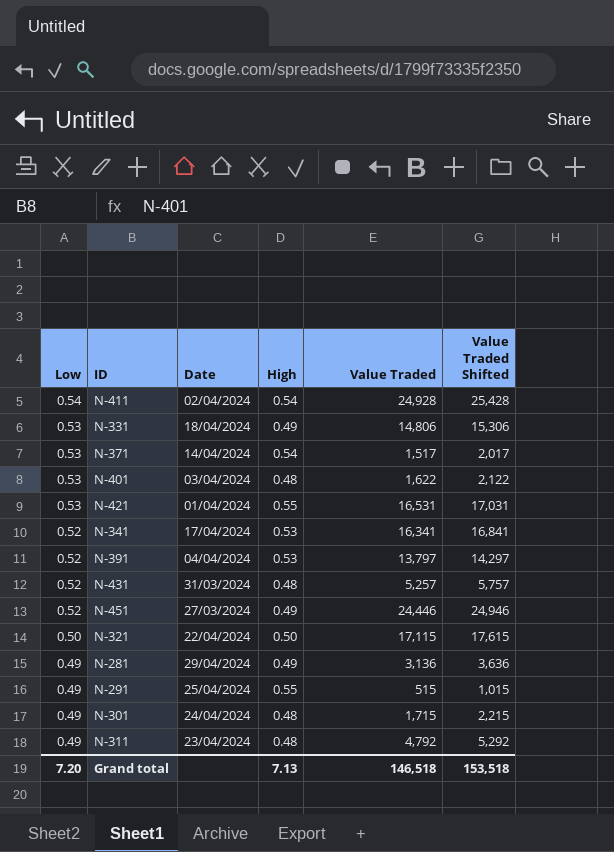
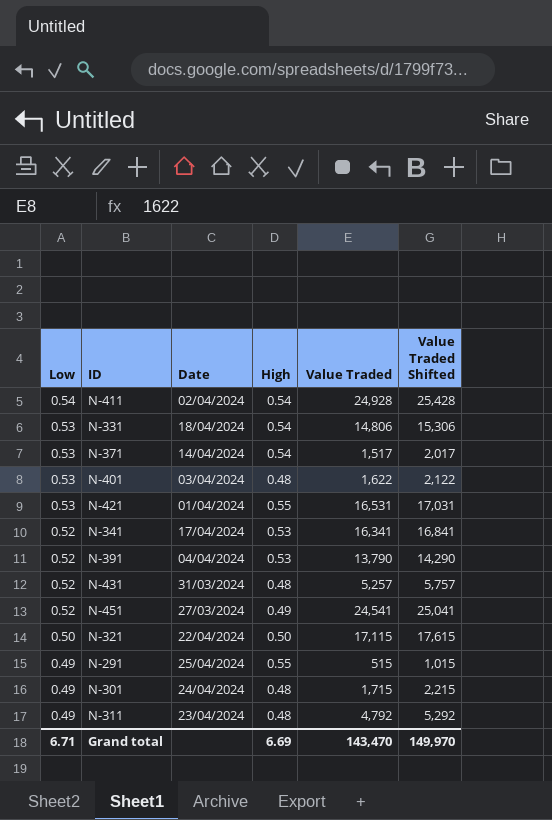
row N-281: 0.49 | 29/04/2024 | 0.49 | 3,136 | 3,636 -> none
N-331 | High: 0.49 -> 0.54
N-391 | Value Traded: 13,797 -> 13,790
N-391 | Value Traded Shifted: 14,297 -> 14,290
N-451 | Value Traded: 24,446 -> 24,541
N-451 | Value Traded Shifted: 24,946 -> 25,041
Grand total | Low: 7.20 -> 6.71
Grand total | High: 7.13 -> 6.69
Grand total | Value Traded: 146,518 -> 143,470
Grand total | Value Traded Shifted: 153,518 -> 149,970

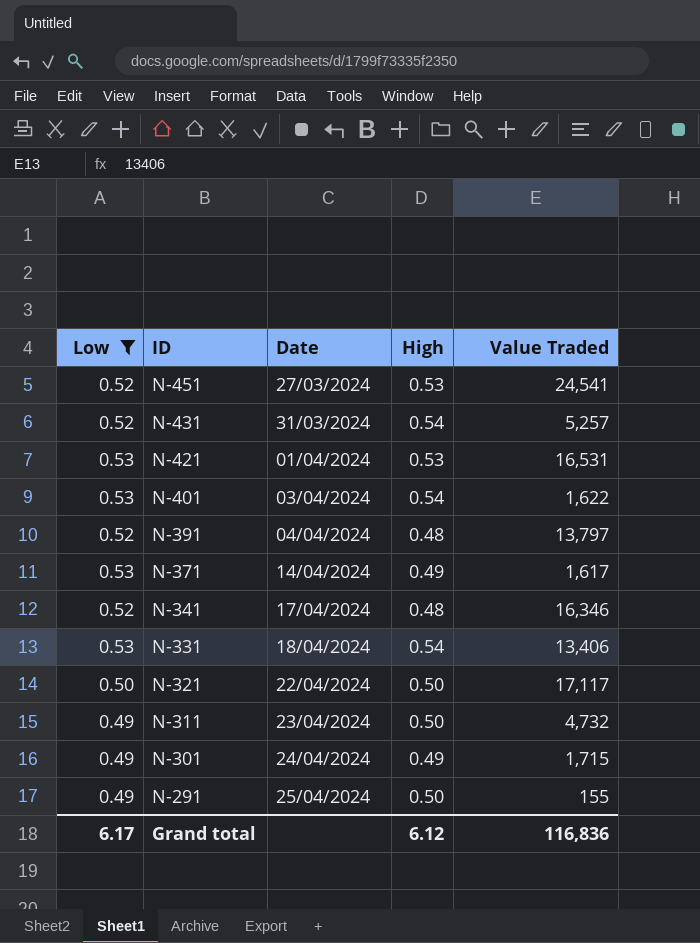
filter: none -> Low != 0.54
row order: Low descending -> ID descending
column Value Traded Shifted | formula: [Value Traded] + 500 -> none
N-451 | High: 0.49 -> 0.53
N-431 | High: 0.48 -> 0.54
N-421 | High: 0.55 -> 0.53
N-401 | High: 0.48 -> 0.54
N-391 | High: 0.53 -> 0.48
N-391 | Value Traded: 13,790 -> 13,797
N-371 | High: 0.54 -> 0.49
N-371 | Value Traded: 1,517 -> 1,617
N-341 | High: 0.53 -> 0.48
N-341 | Value Traded: 16,341 -> 16,346
N-331 | Value Traded: 14,806 -> 13,406
N-321 | Value Traded: 17,115 -> 17,117
N-311 | High: 0.48 -> 0.50
N-311 | Value Traded: 4,792 -> 4,732
N-301 | High: 0.48 -> 0.49
N-291 | High: 0.55 -> 0.50
N-291 | Value Traded: 515 -> 155
Grand total | Low: 6.71 -> 6.17
Grand total | High: 6.69 -> 6.12
Grand total | Value Traded: 143,470 -> 116,836

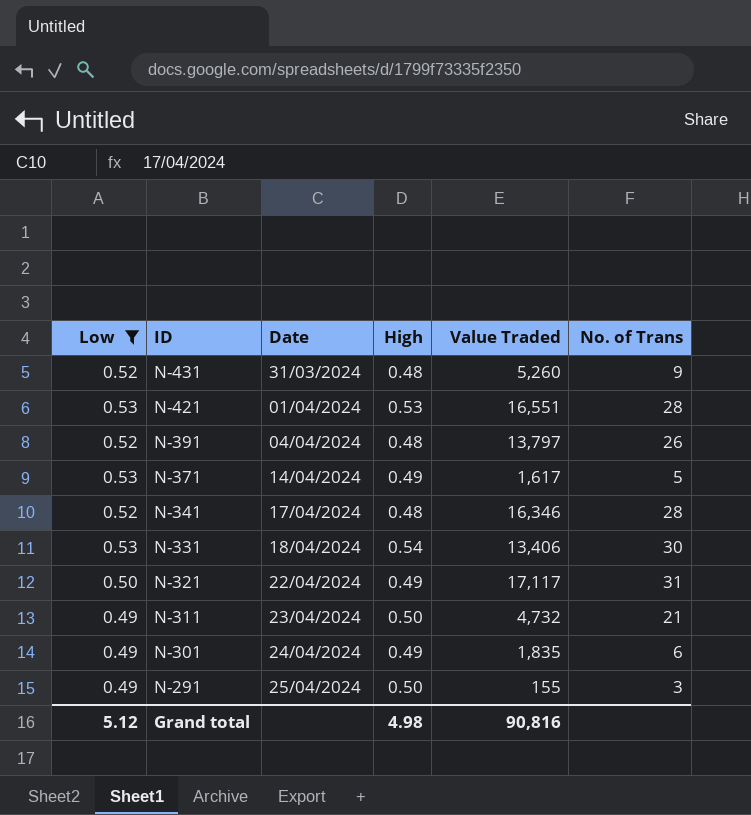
column No. of Trans | position: none -> 6
row N-451: 0.52 | 27/03/2024 | 0.53 | 24,541 -> none
row N-401: 0.53 | 03/04/2024 | 0.54 | 1,622 -> none
N-431 | High: 0.54 -> 0.48
N-431 | Value Traded: 5,257 -> 5,260
N-421 | Value Traded: 16,531 -> 16,551
N-321 | High: 0.50 -> 0.49
N-301 | Value Traded: 1,715 -> 1,835
Grand total | Low: 6.17 -> 5.12
Grand total | High: 6.12 -> 4.98
Grand total | Value Traded: 116,836 -> 90,816

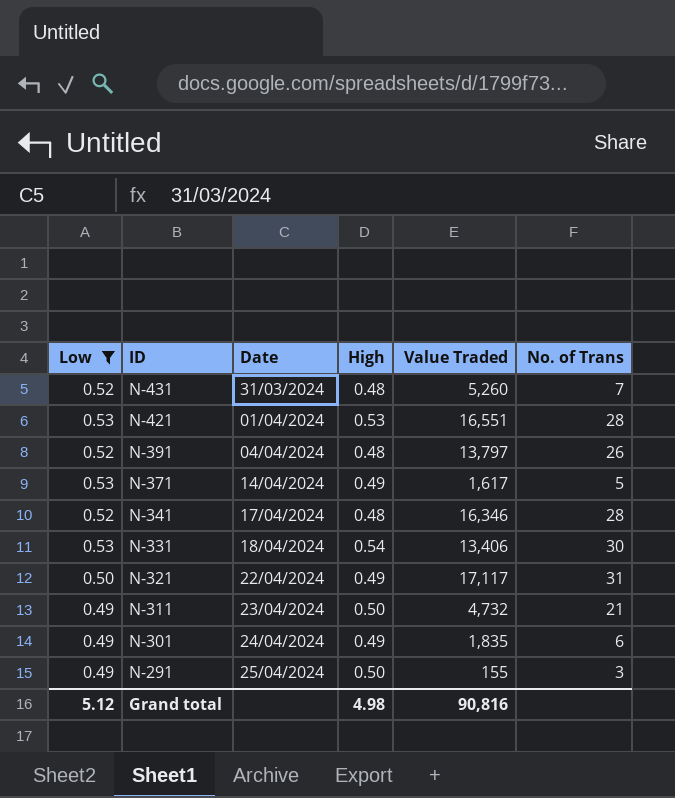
N-431 | No. of Trans: 9 -> 7

